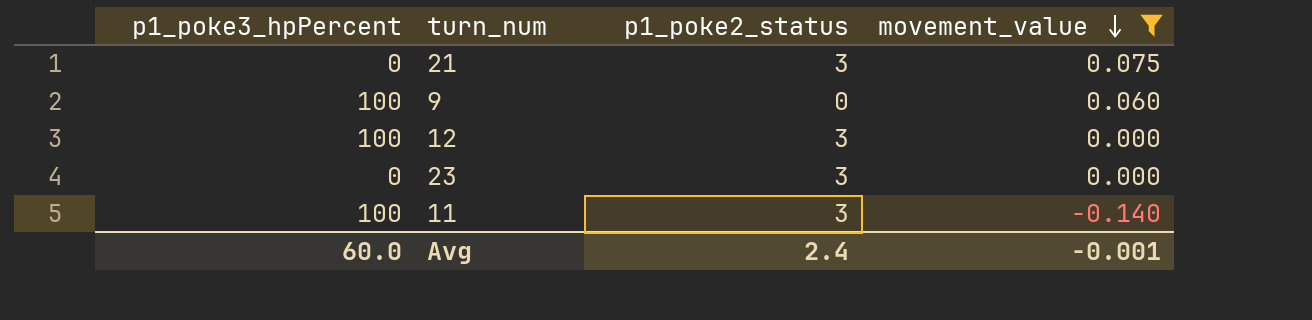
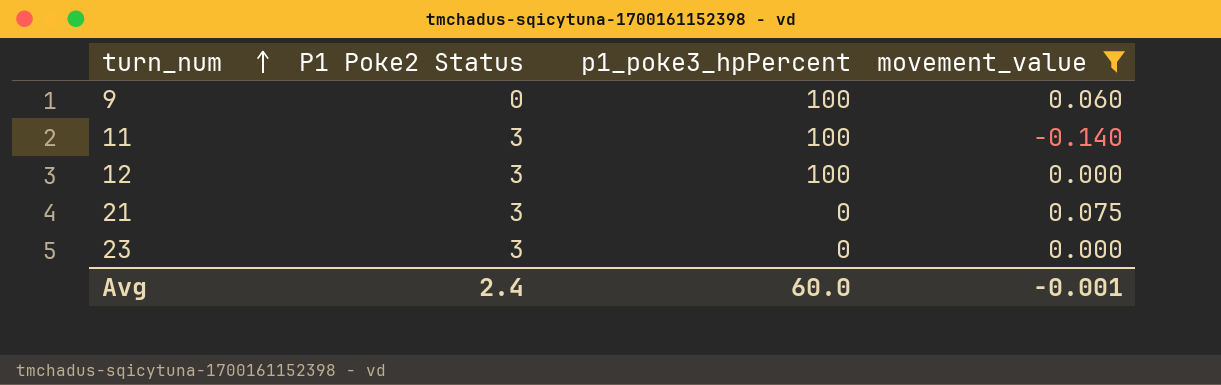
row order: movement_value descending -> turn_num ascending
column name: p1_poke2_status -> P1 Poke2 Status
column p1_poke3_hpPercent | position: 1 -> 3

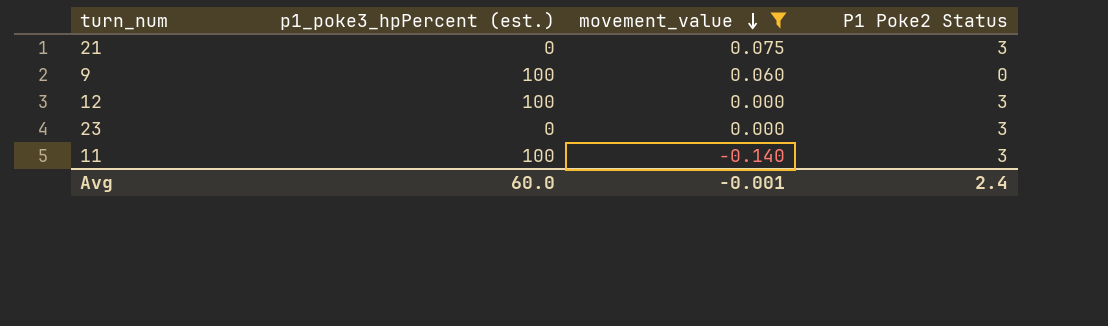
row order: turn_num ascending -> movement_value descending
column name: p1_poke3_hpPercent -> p1_poke3_hpPercent (est.)
column P1 Poke2 Status | position: 2 -> 4

